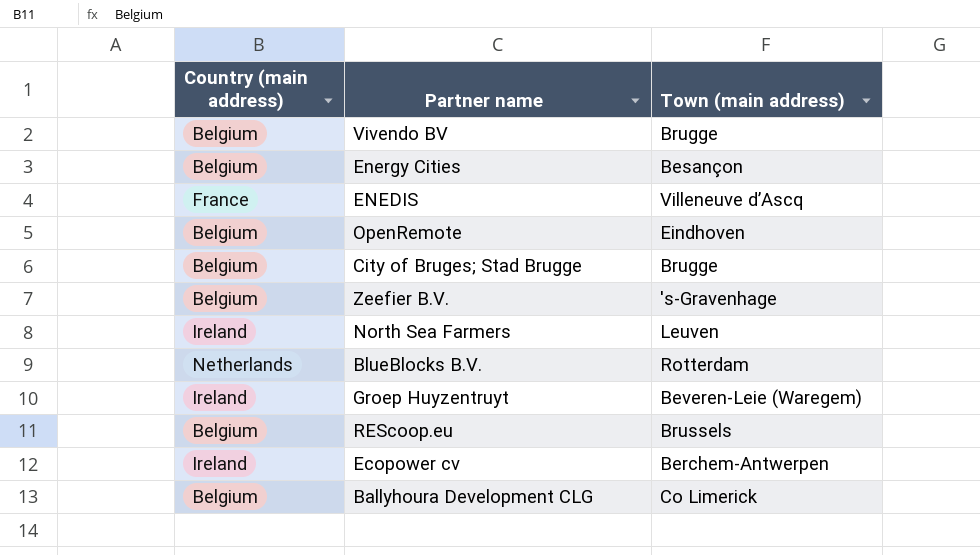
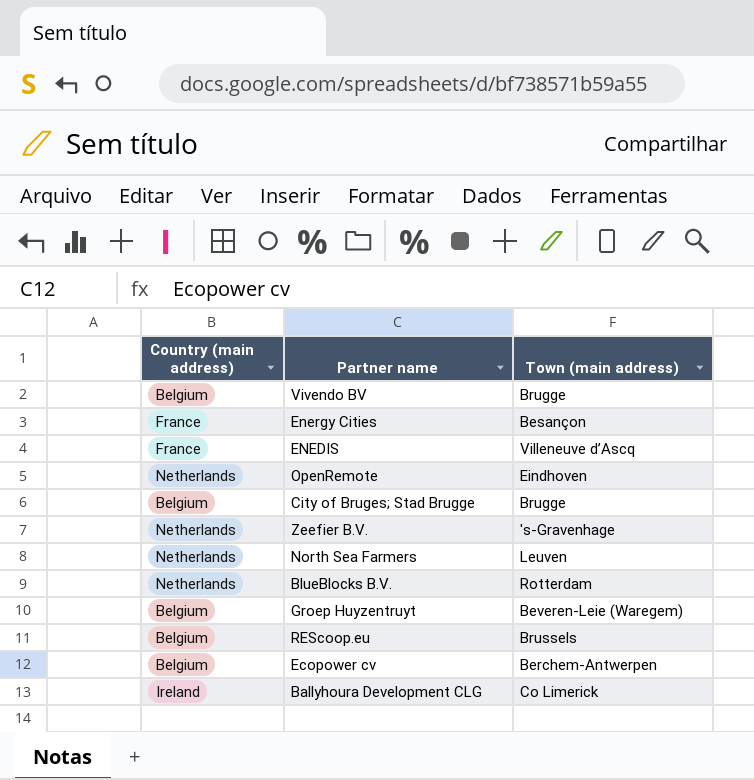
Energy Cities | Country (main address): Belgium -> France
OpenRemote | Country (main address): Belgium -> Netherlands
Zeefier B.V. | Country (main address): Belgium -> Netherlands
North Sea Farmers | Country (main address): Ireland -> Netherlands
Groep Huyzentruyt | Country (main address): Ireland -> Belgium
Ecopower cv | Country (main address): Ireland -> Belgium
Ballyhoura Development CLG | Country (main address): Belgium -> Ireland

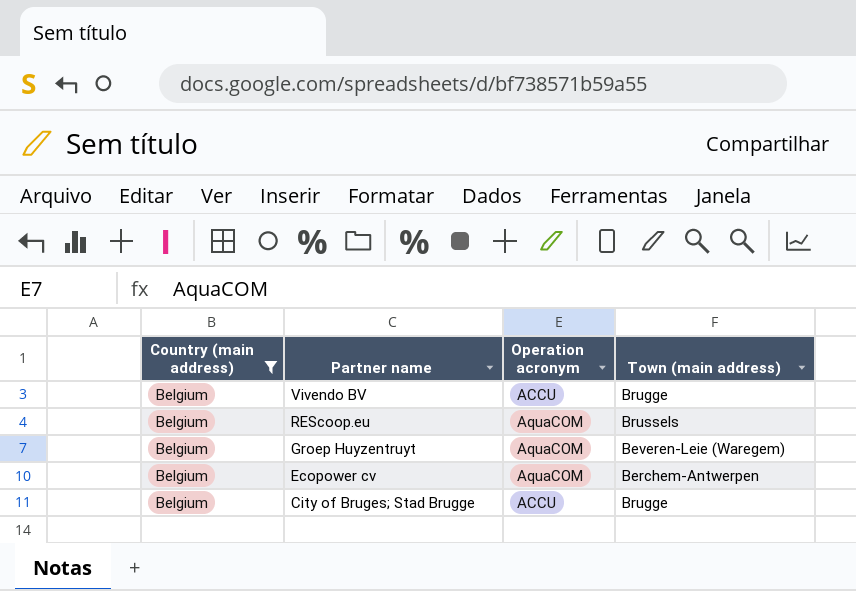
filter: none -> Country (main address) = Belgium
row order: none -> Partner name descending
column Operation acronym | position: none -> 3

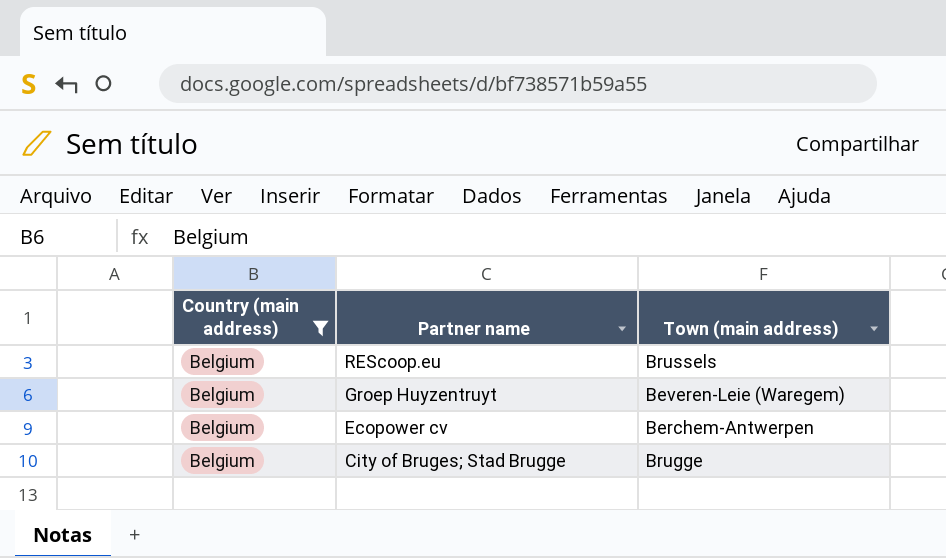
column Operation acronym | position: 3 -> none
row Vivendo BV: Belgium | ACCU | Brugge -> none

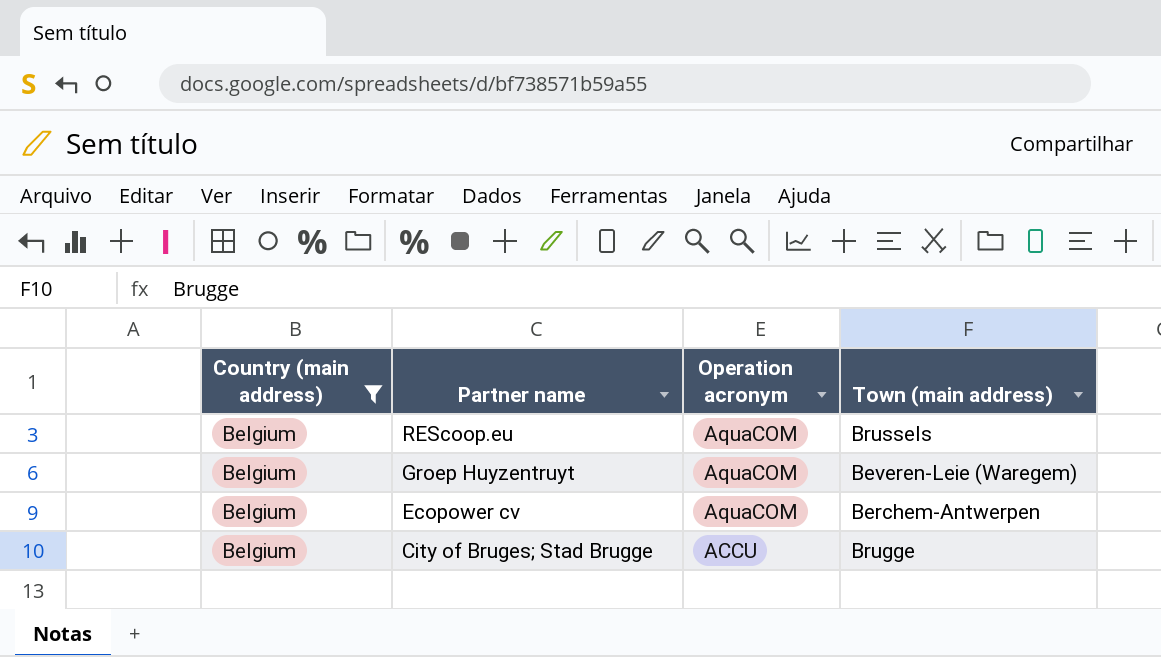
column Operation acronym | position: none -> 3

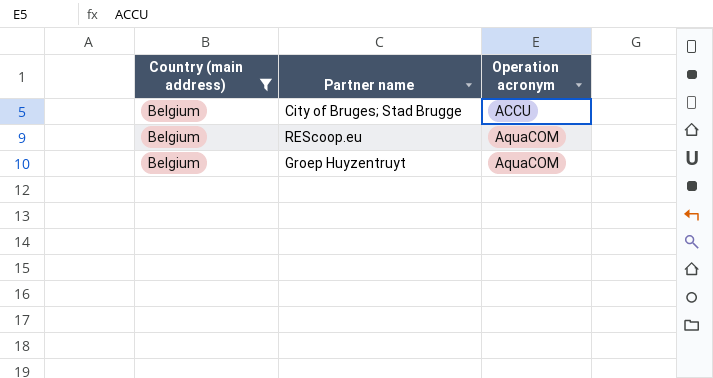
row order: Partner name descending -> Operation acronym ascending
column Town (main address) | position: 4 -> none
row Ecopower cv: Belgium | AquaCOM | Berchem-Antwerpen -> none

